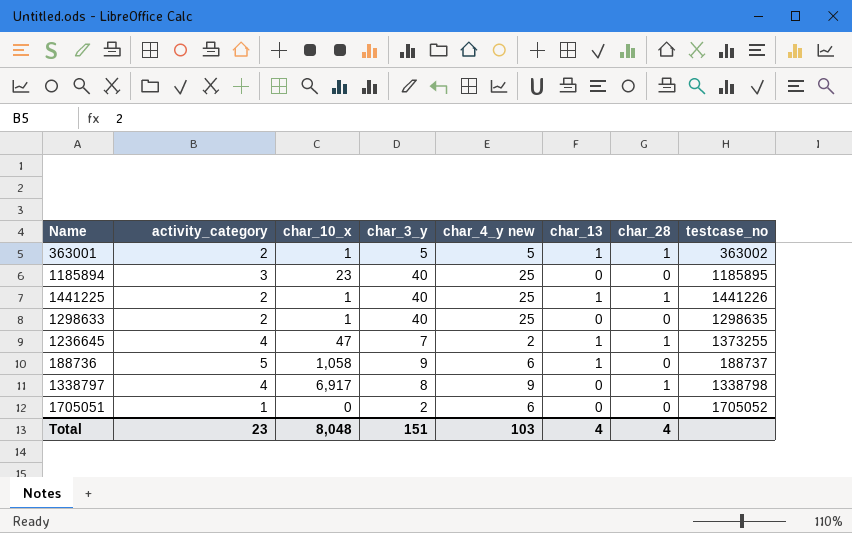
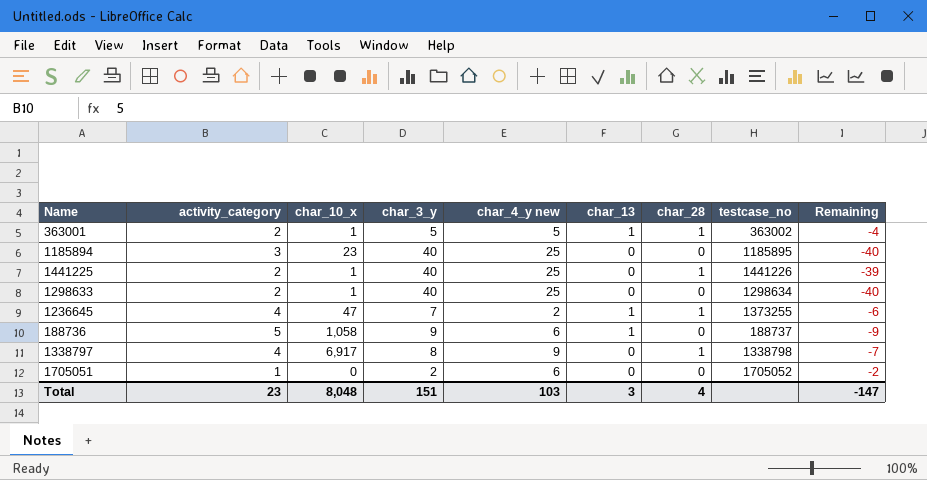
column Remaining | formula: none -> [char_28] - [char_3_y]
1441225 | char_13: 1 -> 0
1298633 | testcase_no: 1298635 -> 1298634
Total | char_13: 4 -> 3

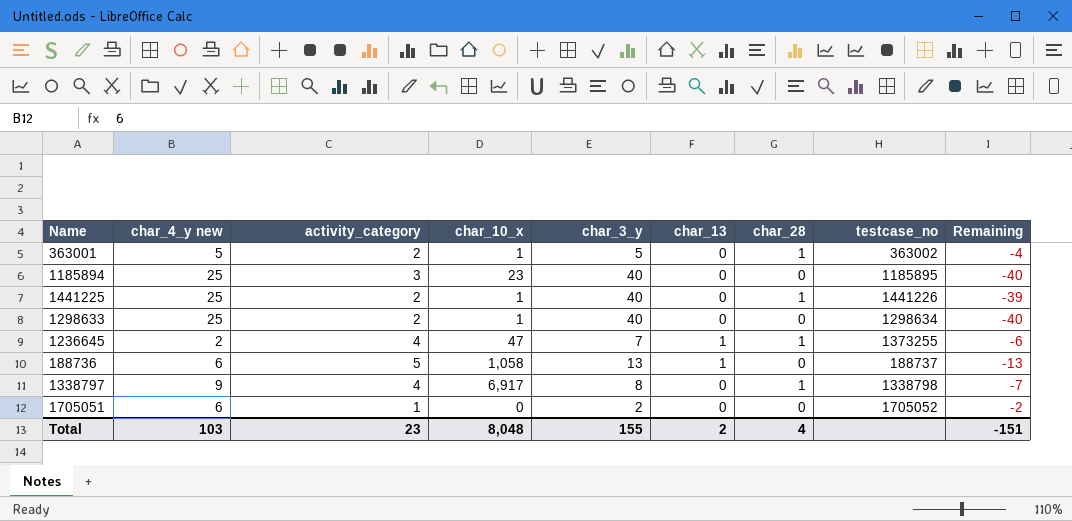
column char_4_y new | position: 5 -> 2
363001 | char_13: 1 -> 0
188736 | char_3_y: 9 -> 13
188736 | Remaining: -9 -> -13
Total | char_3_y: 151 -> 155
Total | char_13: 3 -> 2
Total | Remaining: -147 -> -151

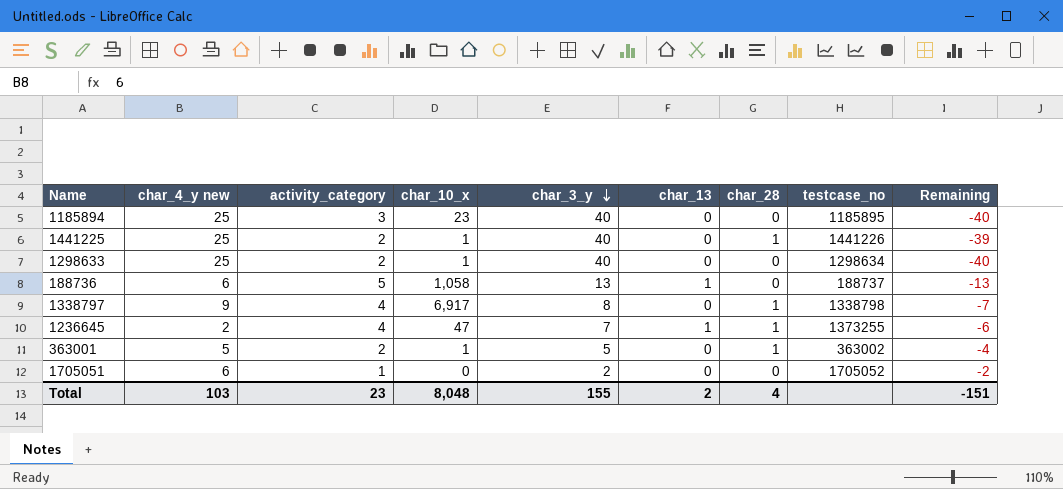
row order: none -> char_3_y descending

